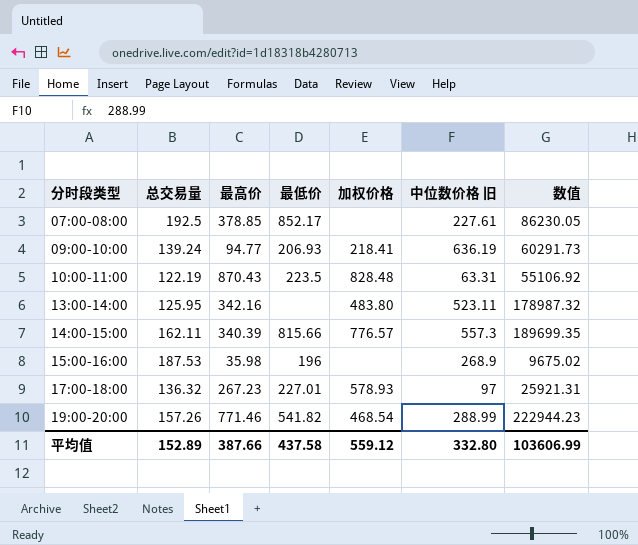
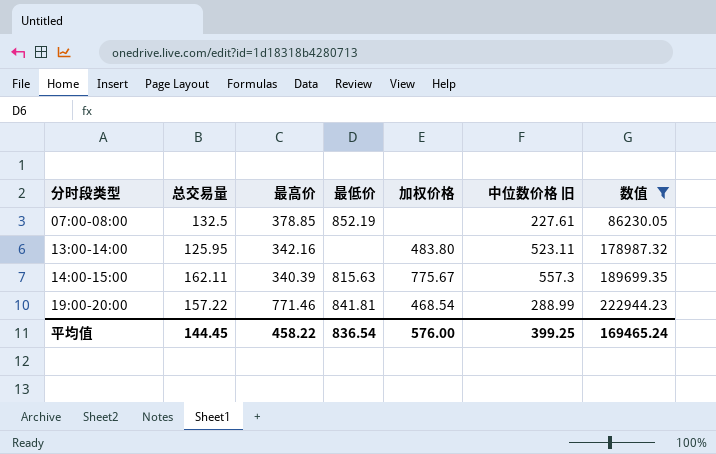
filter: none -> 数值 >= 86230.05
07:00-08:00 | 总交易量: 192.5 -> 132.5
07:00-08:00 | 最低价: 852.17 -> 852.19
14:00-15:00 | 最低价: 815.66 -> 815.63
14:00-15:00 | 加权价格: 776.57 -> 775.67
19:00-20:00 | 总交易量: 157.26 -> 157.22
19:00-20:00 | 最低价: 541.82 -> 841.81
平均值 | 总交易量: 152.89 -> 144.45
平均值 | 最高价: 387.66 -> 458.22
平均值 | 最低价: 437.58 -> 836.54
平均值 | 加权价格: 559.12 -> 576.00
平均值 | 中位数价格 旧: 332.80 -> 399.25
平均值 | 数值: 103606.99 -> 169465.24

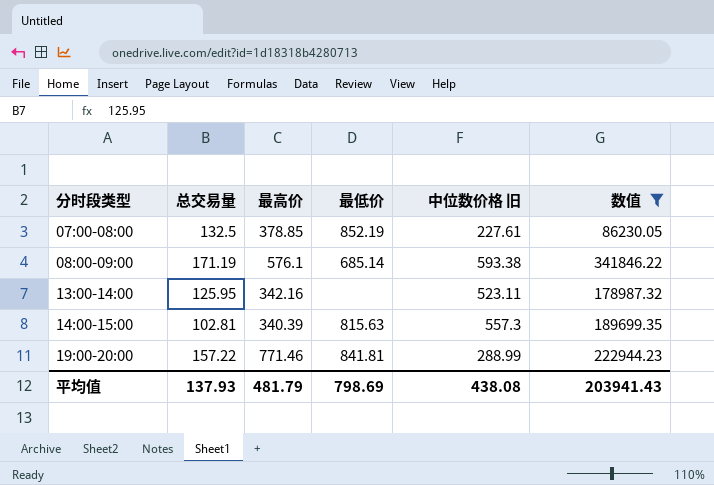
column 加权价格 | position: 5 -> none
row 08:00-09:00: none -> 171.19 | 576.1 | 685.14 | 593.38 | 341846.22
14:00-15:00 | 总交易量: 162.11 -> 102.81
平均值 | 总交易量: 144.45 -> 137.93
平均值 | 最高价: 458.22 -> 481.79
平均值 | 最低价: 836.54 -> 798.69
平均值 | 中位数价格 旧: 399.25 -> 438.08
平均值 | 数值: 169465.24 -> 203941.43

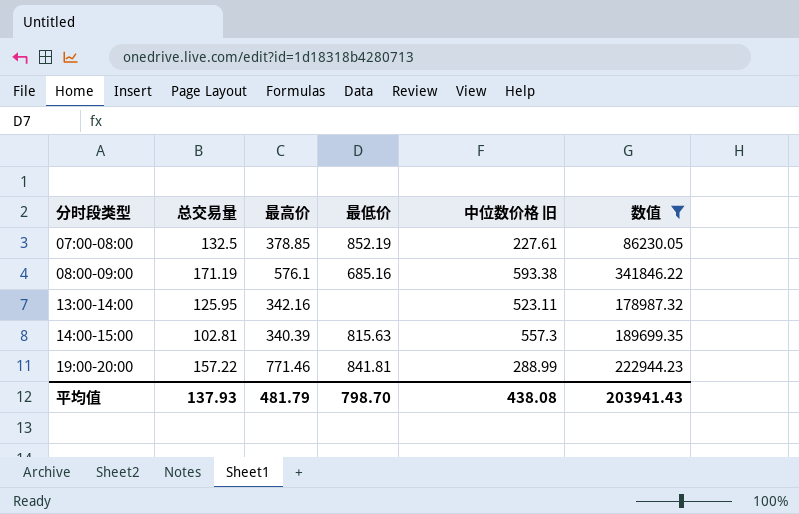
08:00-09:00 | 最低价: 685.14 -> 685.16
平均值 | 最低价: 798.69 -> 798.70

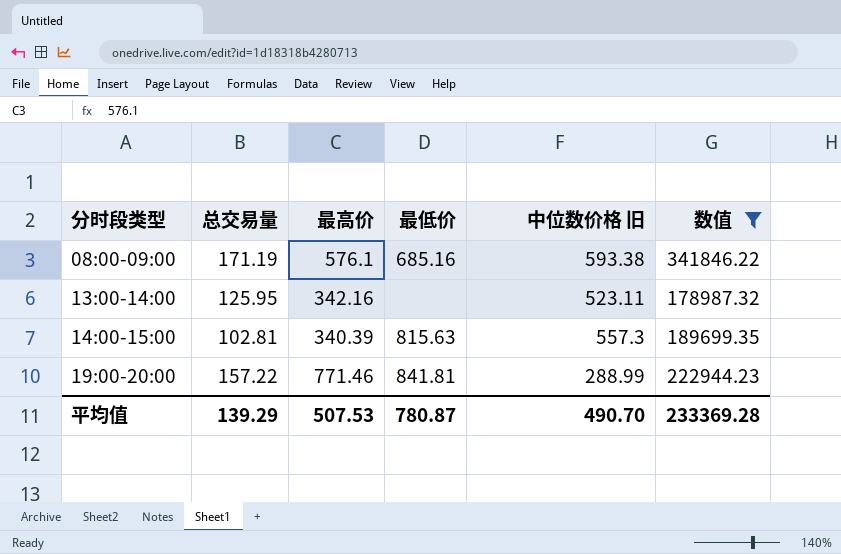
row 07:00-08:00: 132.5 | 378.85 | 852.19 | 227.61 | 86230.05 -> none
平均值 | 总交易量: 137.93 -> 139.29
平均值 | 最高价: 481.79 -> 507.53
平均值 | 最低价: 798.70 -> 780.87
平均值 | 中位数价格 旧: 438.08 -> 490.70
平均值 | 数值: 203941.43 -> 233369.28

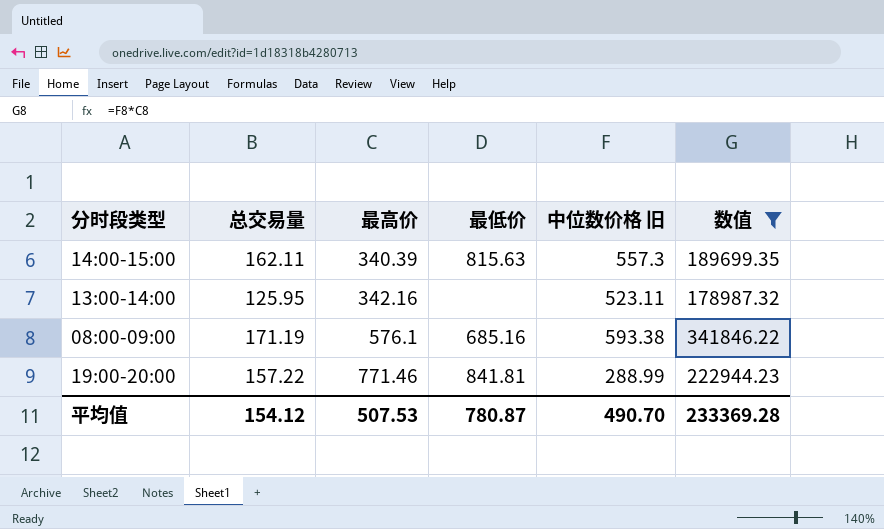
row order: 分时段类型 ascending -> 最高价 ascending
14:00-15:00 | 总交易量: 102.81 -> 162.11
平均值 | 总交易量: 139.29 -> 154.12

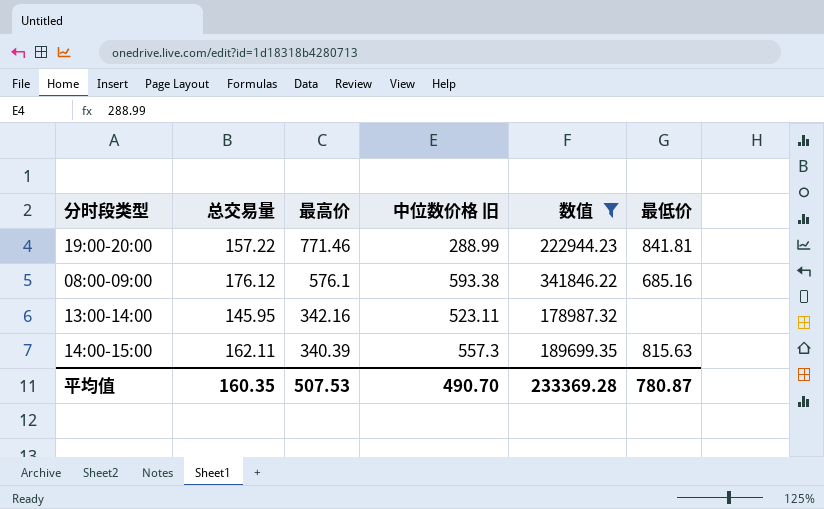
row order: 最高价 ascending -> 最高价 descending
column 最低价 | position: 4 -> 6
08:00-09:00 | 总交易量: 171.19 -> 176.12
13:00-14:00 | 总交易量: 125.95 -> 145.95
平均值 | 总交易量: 154.12 -> 160.35

